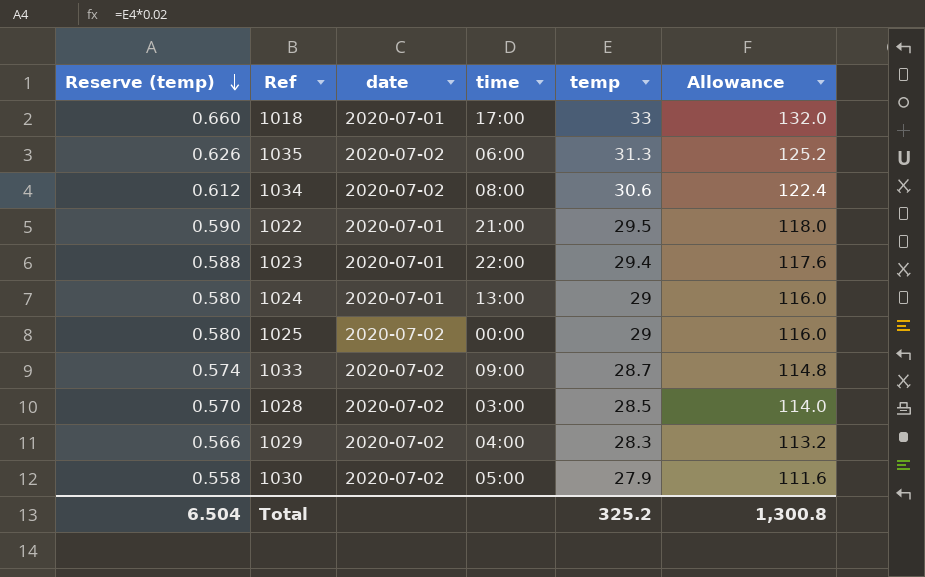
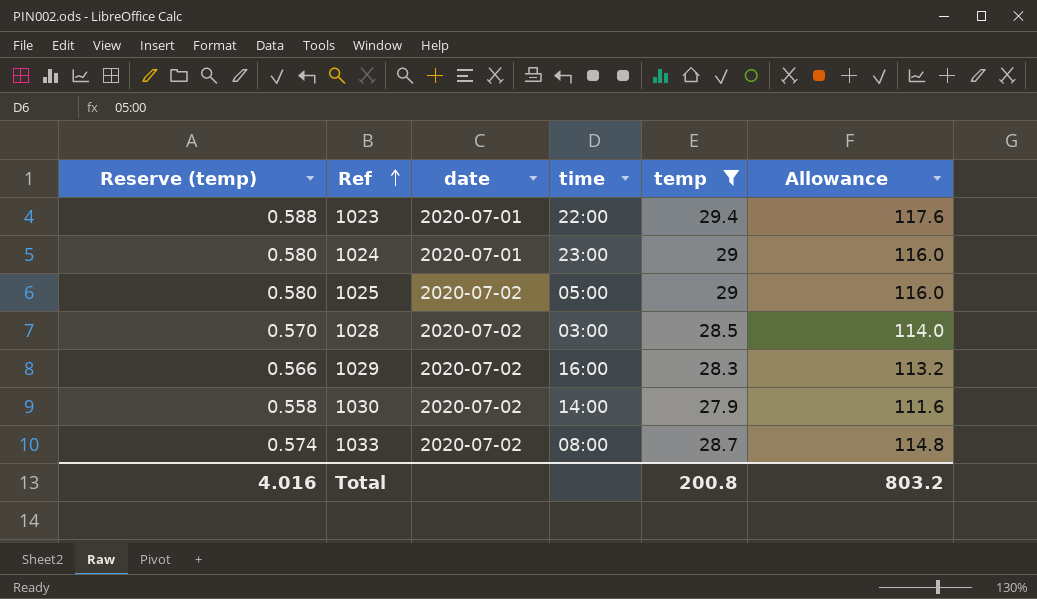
filter: none -> temp <= 29.4
row order: Reserve (temp) descending -> Ref ascending
1024 | time: 13:00 -> 23:00
1025 | time: 00:00 -> 05:00
1029 | time: 04:00 -> 16:00
1030 | time: 05:00 -> 14:00
1033 | time: 09:00 -> 08:00
Total | Reserve (temp): 6.504 -> 4.016
Total | temp: 325.2 -> 200.8
Total | Allowance: 1,300.8 -> 803.2

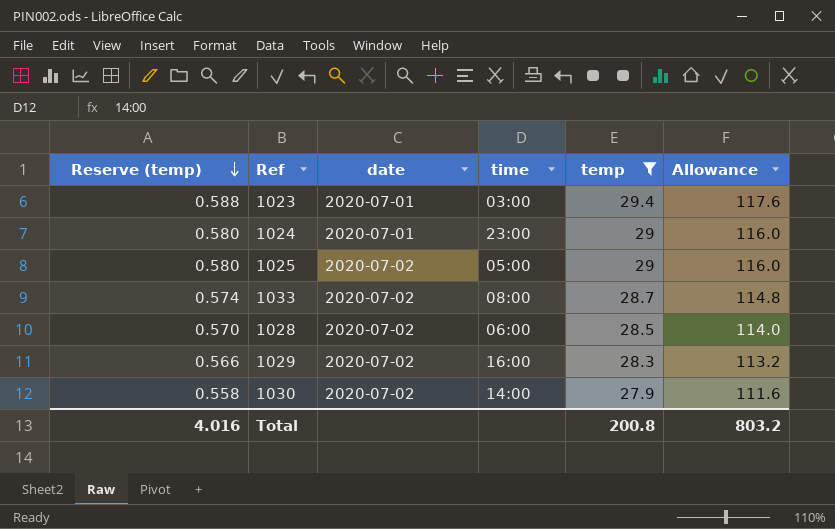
row order: Ref ascending -> Reserve (temp) descending
1023 | time: 22:00 -> 03:00
1028 | time: 03:00 -> 06:00

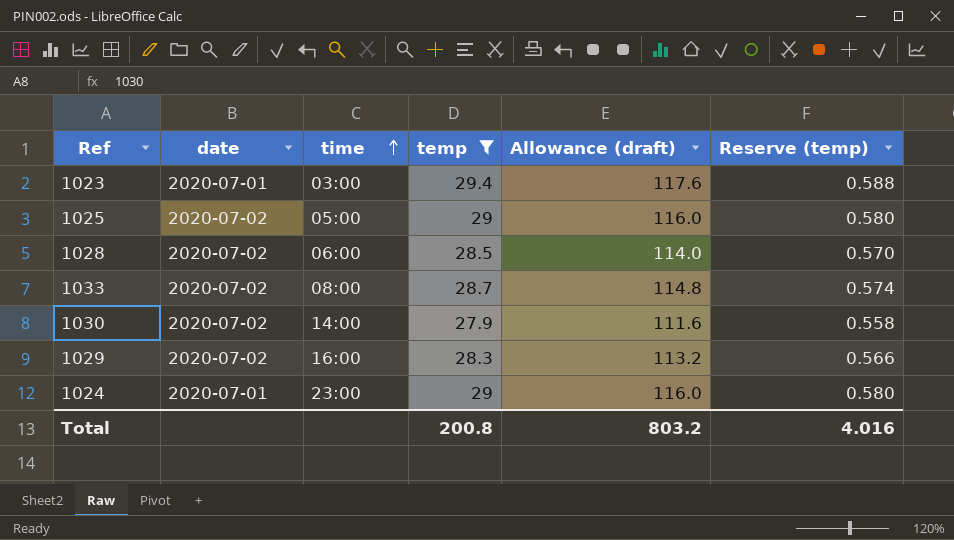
row order: Reserve (temp) descending -> time ascending
column name: Allowance -> Allowance (draft)
column Reserve (temp) | position: 1 -> 6

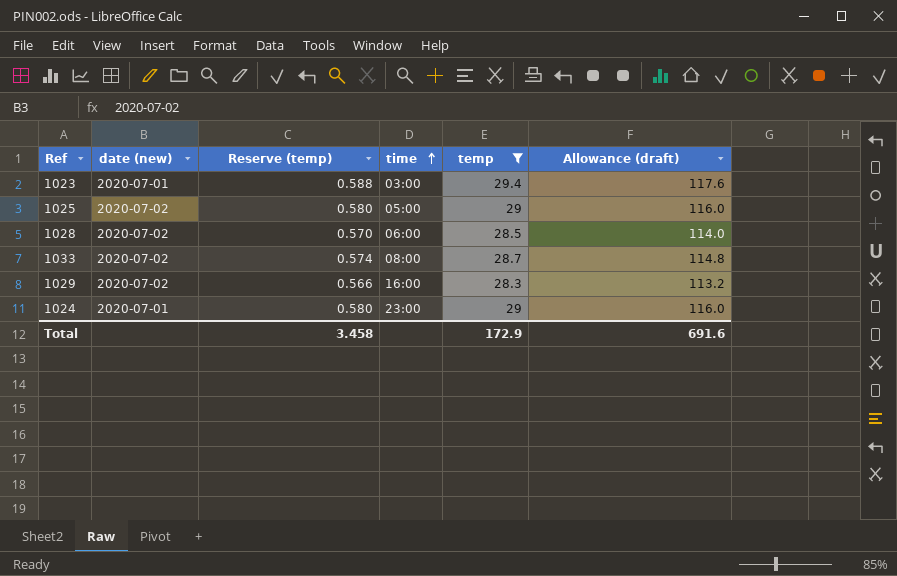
column name: date -> date (new)
column Reserve (temp) | position: 6 -> 3
row 1030: 2020-07-02 | 14:00 | 27.9 | 111.6 | 0.558 -> none
Total | Reserve (temp): 4.016 -> 3.458
Total | temp: 200.8 -> 172.9
Total | Allowance (draft): 803.2 -> 691.6

